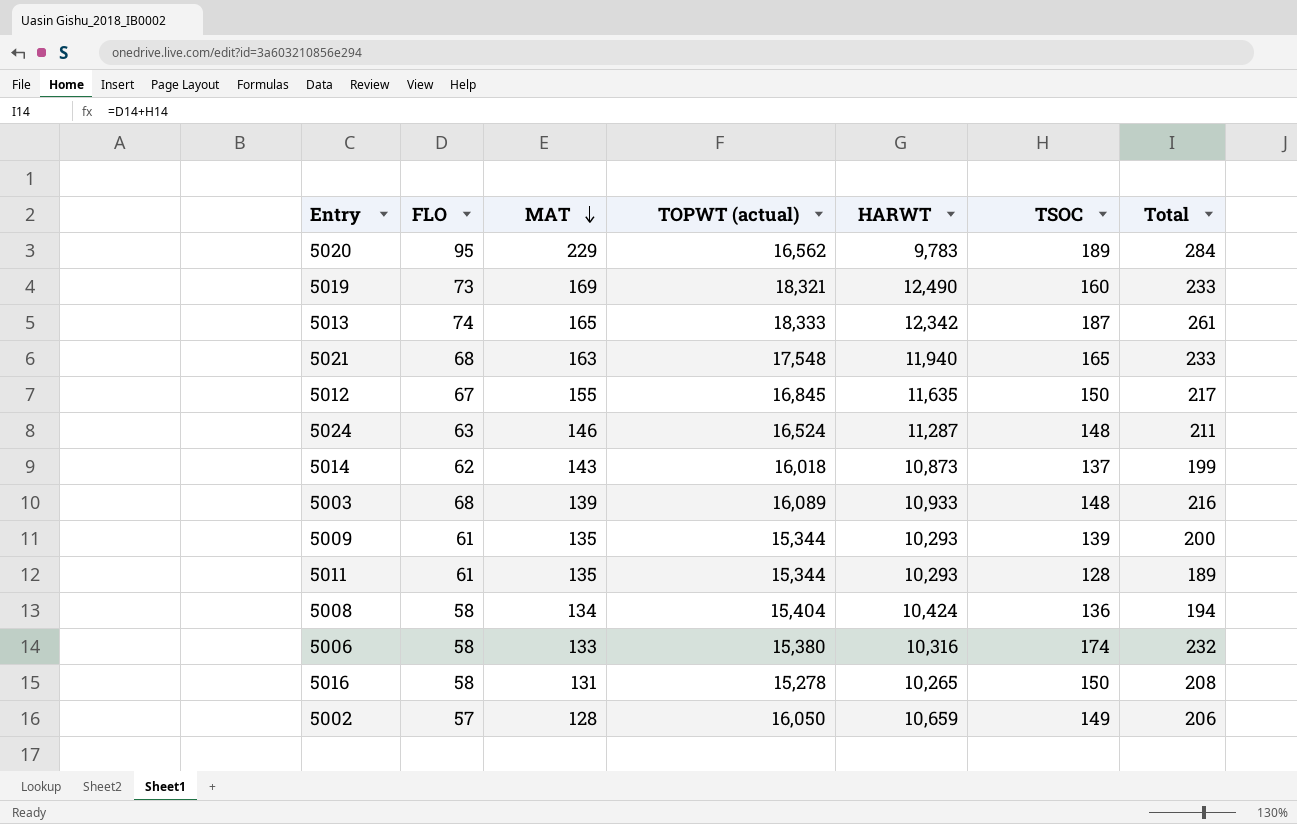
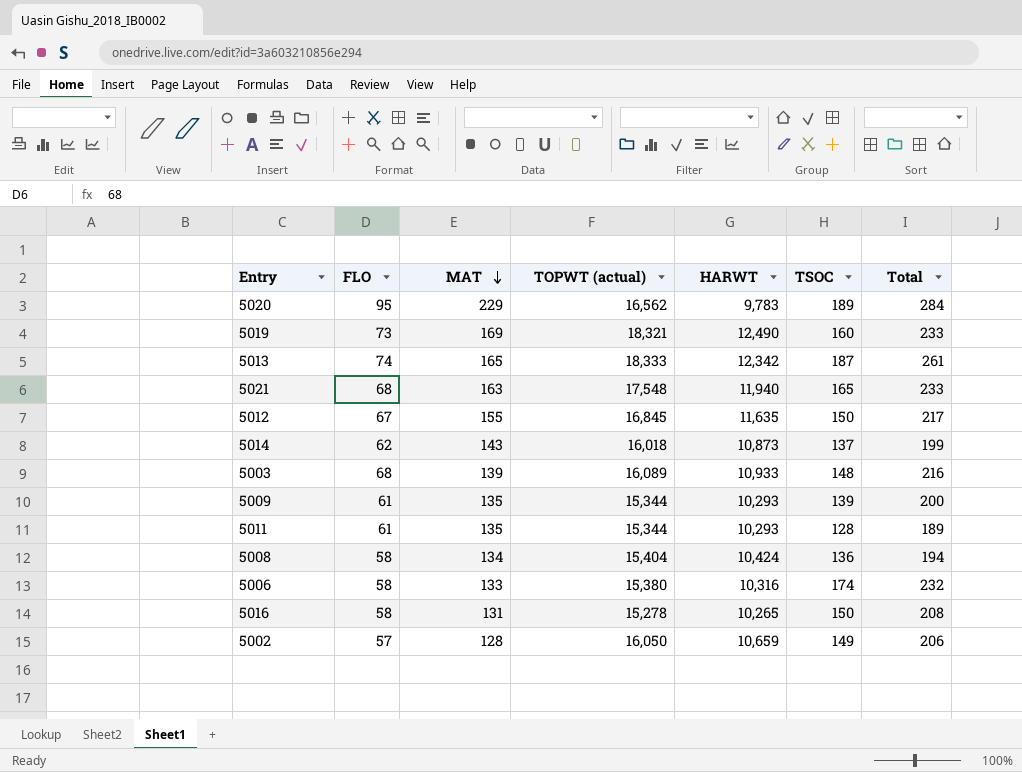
row 5024: 63 | 146 | 16,524 | 11,287 | 148 | 211 -> none

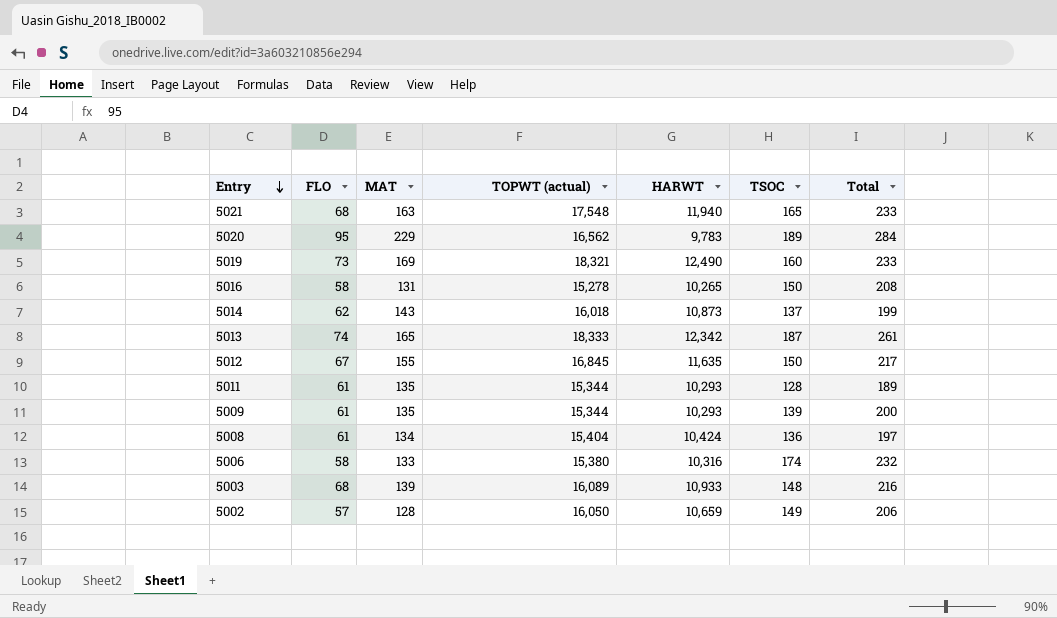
row order: MAT descending -> Entry descending
5008 | FLO: 58 -> 61
5008 | Total: 194 -> 197

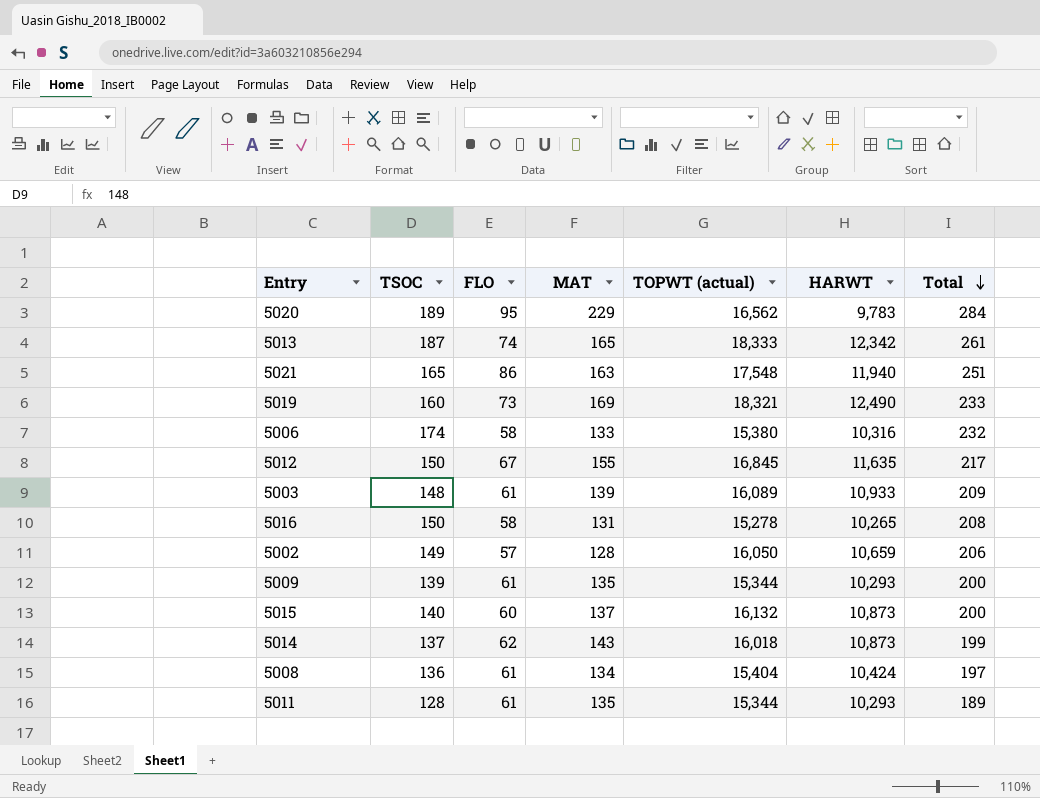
row order: Entry descending -> Total descending
column TSOC | position: 6 -> 2
5021 | FLO: 68 -> 86
5021 | Total: 233 -> 251
5003 | FLO: 68 -> 61
5003 | Total: 216 -> 209
row 5015: none -> 140 | 60 | 137 | 16,132 | 10,873 | 200

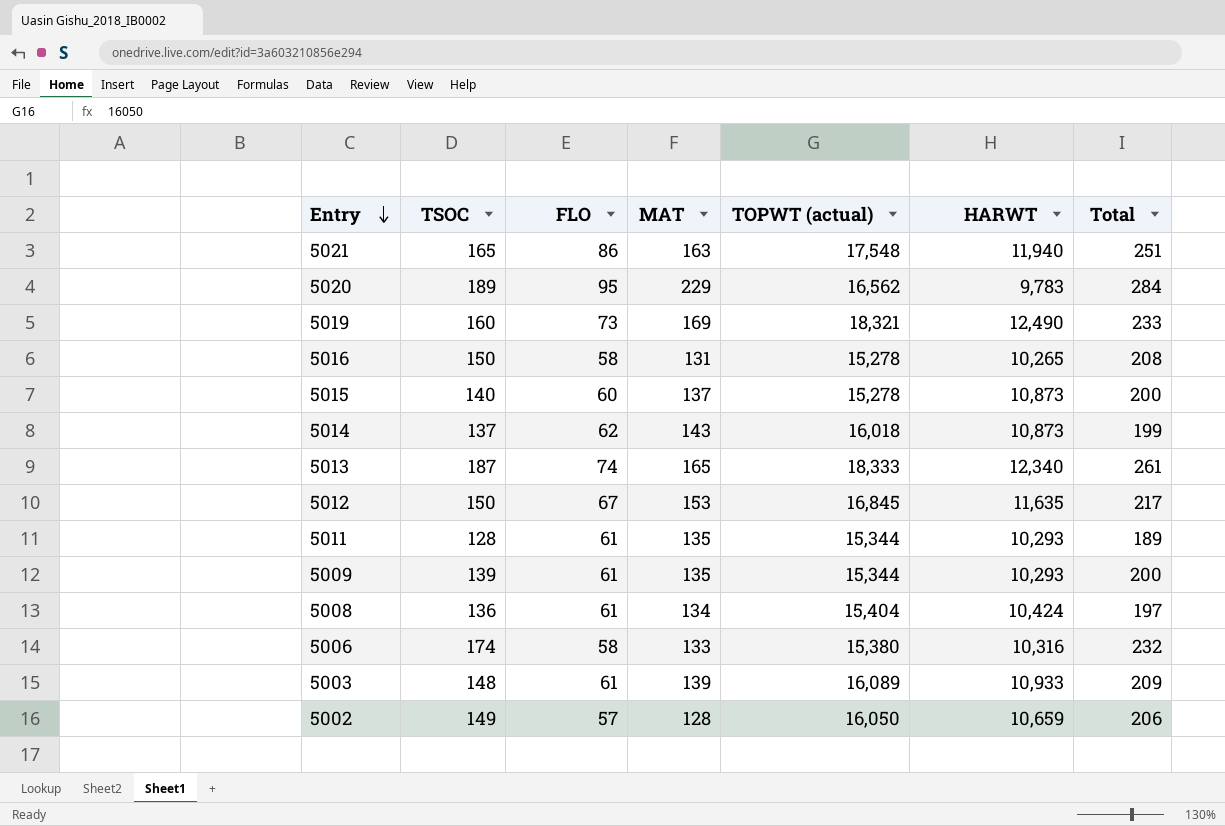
row order: Total descending -> Entry descending
5015 | TOPWT (actual): 16,132 -> 15,278
5013 | HARWT: 12,342 -> 12,340
5012 | MAT: 155 -> 153

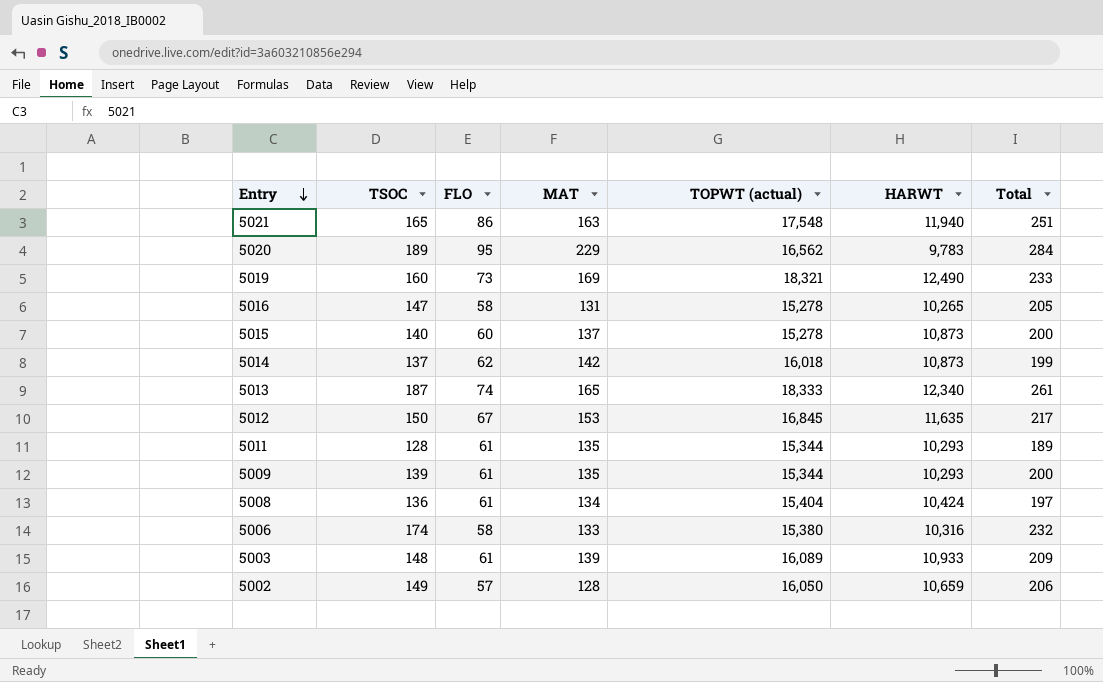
5016 | TSOC: 150 -> 147
5016 | Total: 208 -> 205
5014 | MAT: 143 -> 142

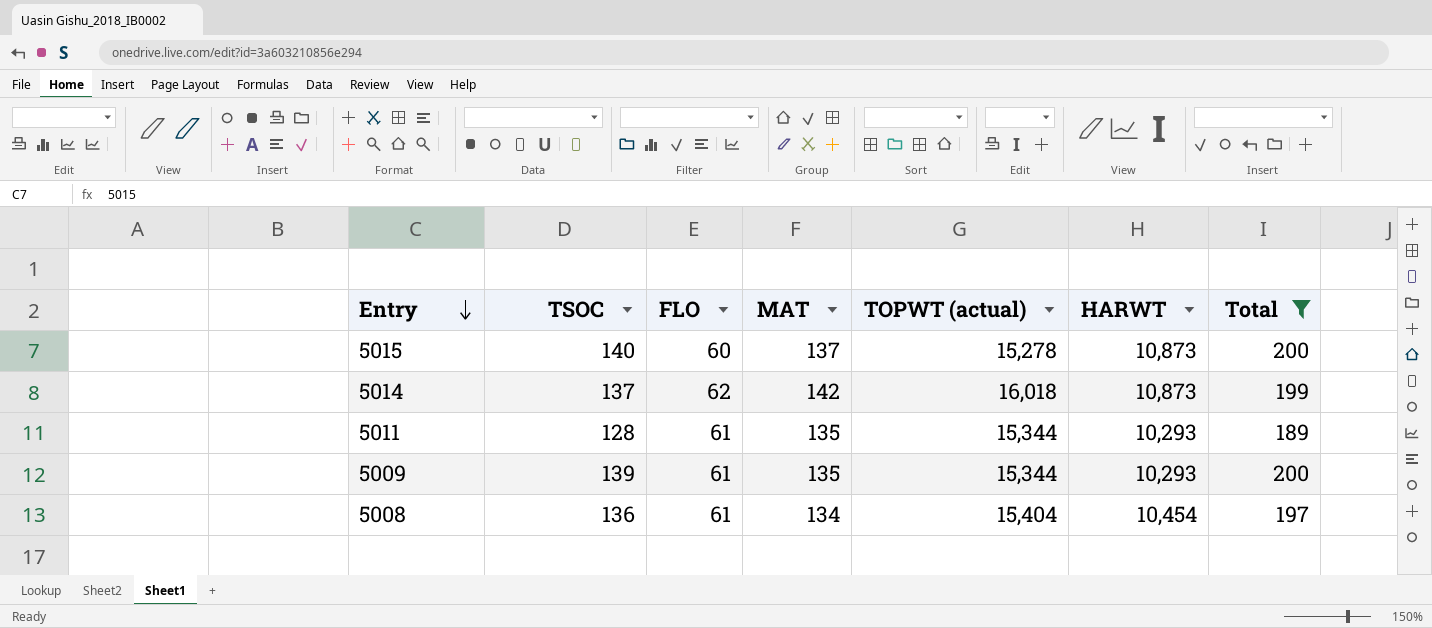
filter: none -> Total <= 200
5008 | HARWT: 10,424 -> 10,454

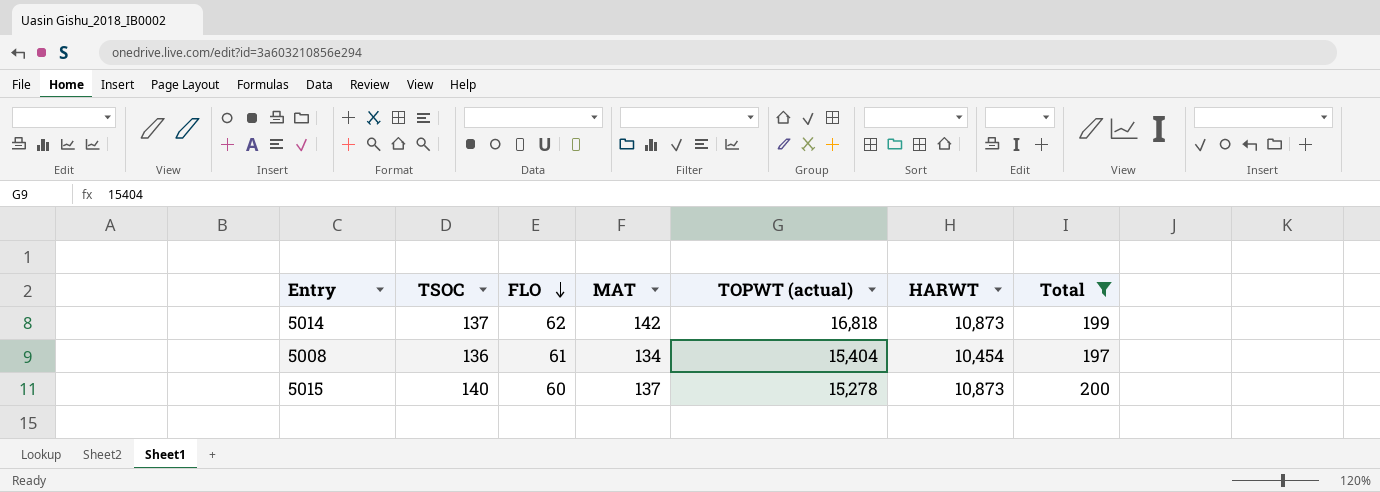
row order: Entry descending -> FLO descending
row 5011: 128 | 61 | 135 | 15,344 | 10,293 | 189 -> none
row 5009: 139 | 61 | 135 | 15,344 | 10,293 | 200 -> none
5014 | TOPWT (actual): 16,018 -> 16,818

